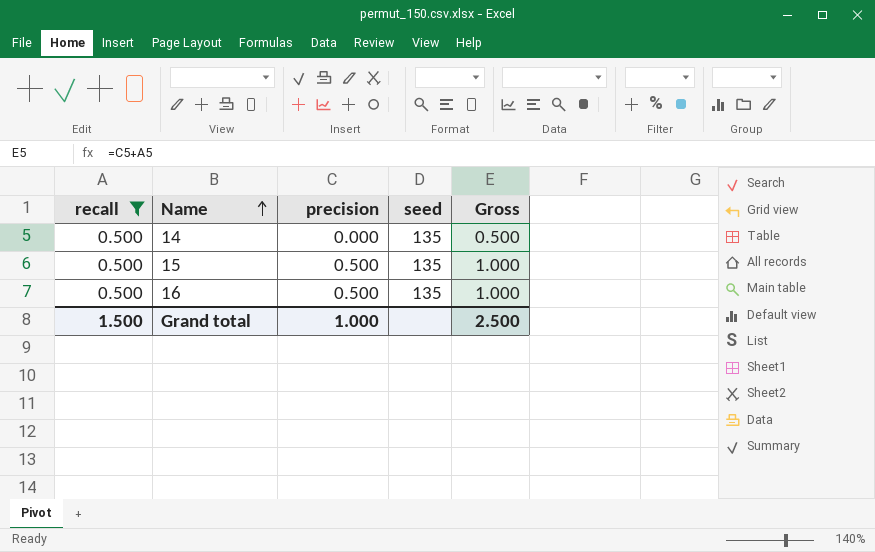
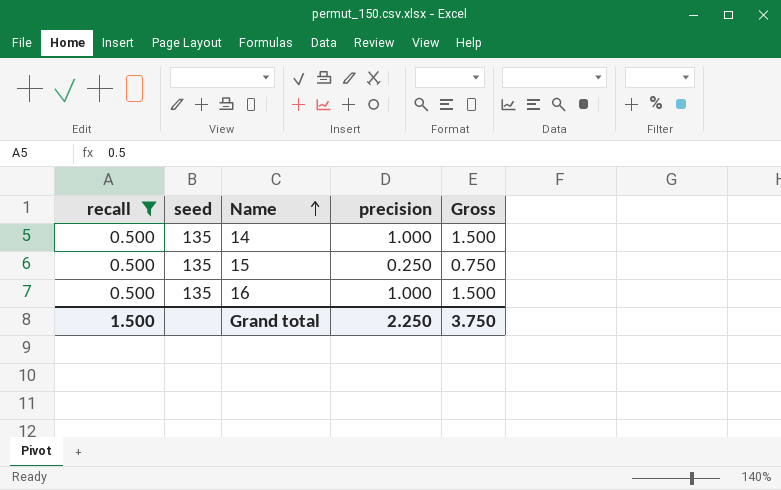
column seed | position: 4 -> 2
14 | precision: 0.000 -> 1.000
14 | Gross: 0.500 -> 1.500
15 | precision: 0.500 -> 0.250
15 | Gross: 1.000 -> 0.750
16 | precision: 0.500 -> 1.000
16 | Gross: 1.000 -> 1.500
Grand total | precision: 1.000 -> 2.250
Grand total | Gross: 2.500 -> 3.750

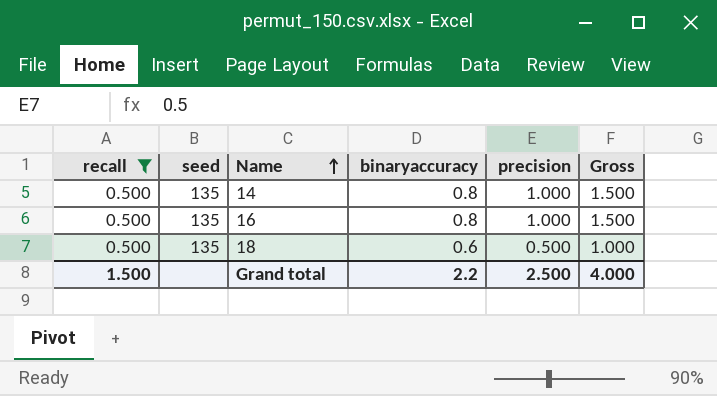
column binaryaccuracy | position: none -> 4
row 15: 0.500 | 135 | 0.250 | 0.750 -> none
row 18: none -> 0.500 | 135 | 0.6 | 0.500 | 1.000
Grand total | precision: 2.250 -> 2.500
Grand total | Gross: 3.750 -> 4.000

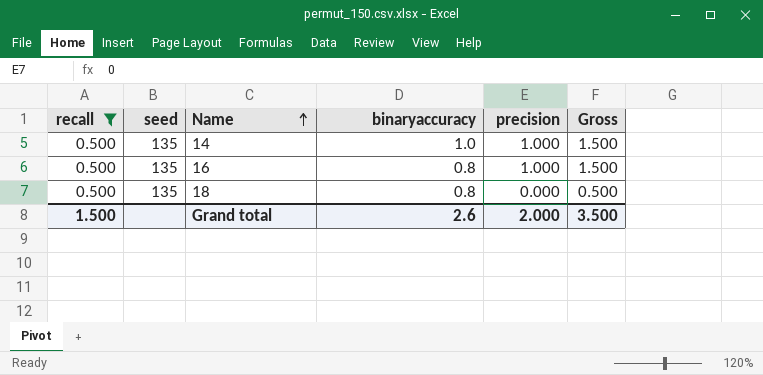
14 | binaryaccuracy: 0.8 -> 1.0
18 | binaryaccuracy: 0.6 -> 0.8
18 | precision: 0.500 -> 0.000
18 | Gross: 1.000 -> 0.500
Grand total | binaryaccuracy: 2.2 -> 2.6
Grand total | precision: 2.500 -> 2.000
Grand total | Gross: 4.000 -> 3.500

